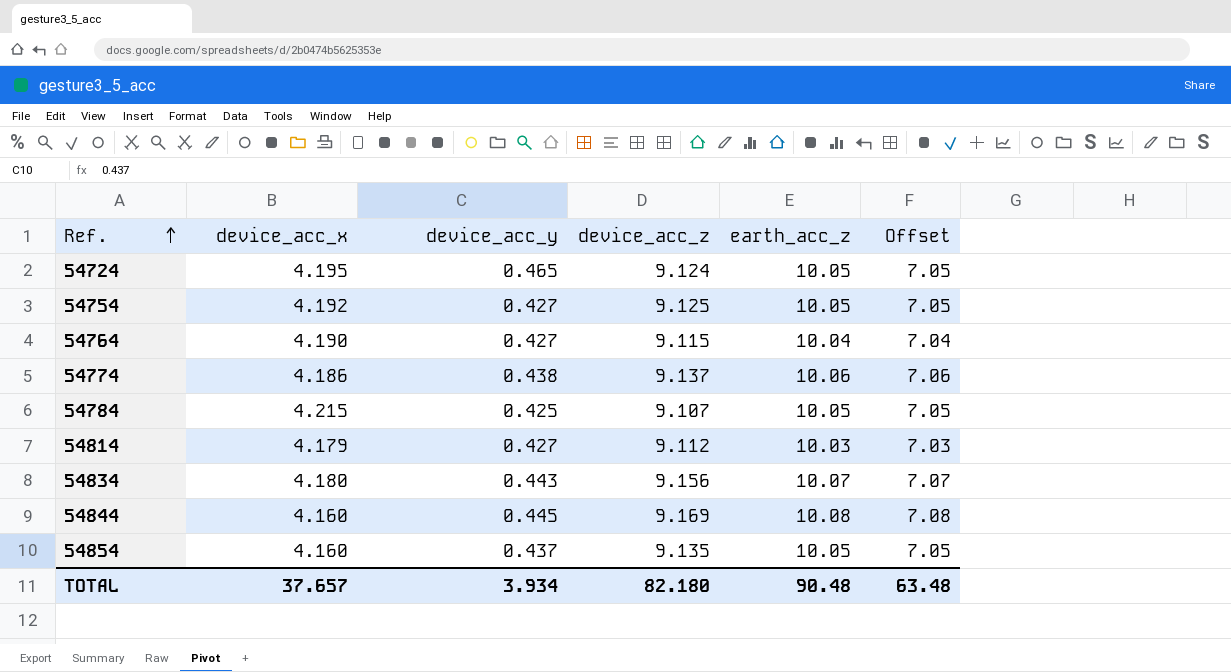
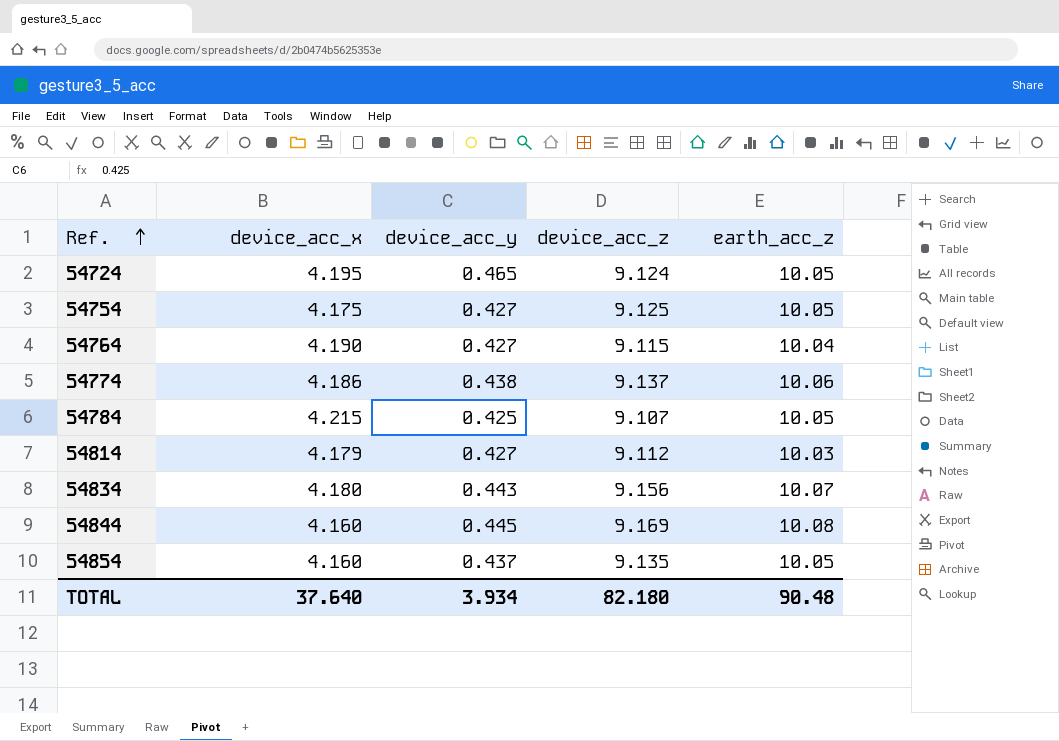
column Offset | formula: [earth_acc_z] - 3 -> none
54754 | device_acc_x: 4.192 -> 4.175
TOTAL | device_acc_x: 37.657 -> 37.640

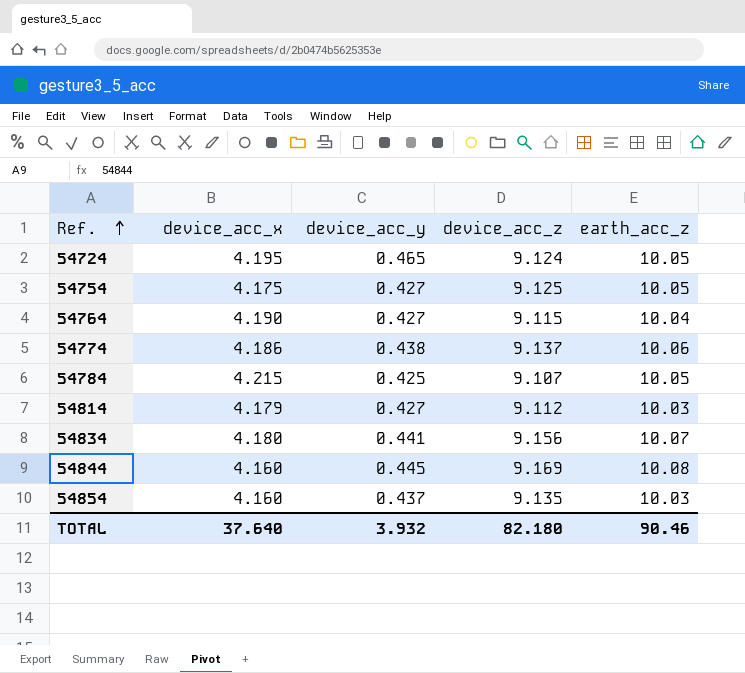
54834 | device_acc_y: 0.443 -> 0.441
54854 | earth_acc_z: 10.05 -> 10.03
TOTAL | device_acc_y: 3.934 -> 3.932
TOTAL | earth_acc_z: 90.48 -> 90.46

